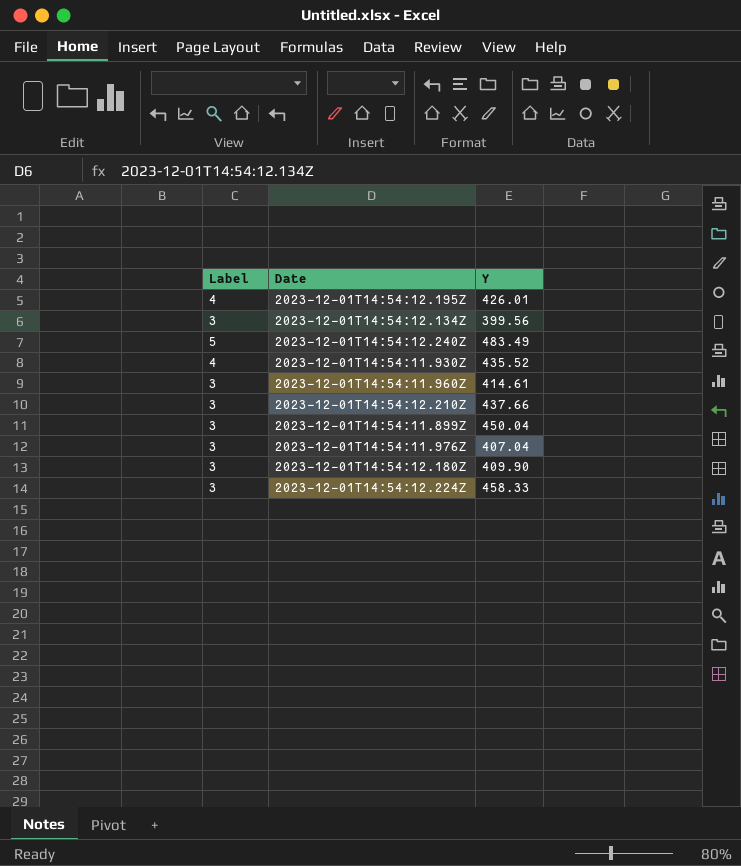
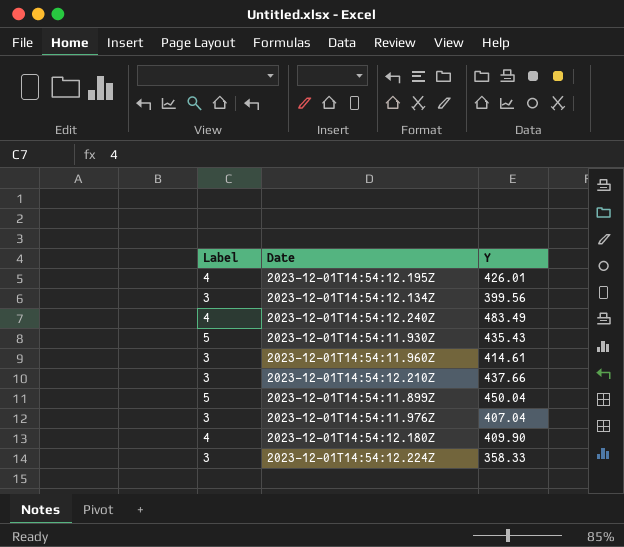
2023-12-01T14:54:12.240Z | Label: 5 -> 4
2023-12-01T14:54:11.930Z | Label: 4 -> 5
2023-12-01T14:54:11.930Z | Y: 435.52 -> 435.43
2023-12-01T14:54:11.899Z | Label: 3 -> 5
2023-12-01T14:54:12.180Z | Label: 3 -> 4
2023-12-01T14:54:12.224Z | Y: 458.33 -> 358.33

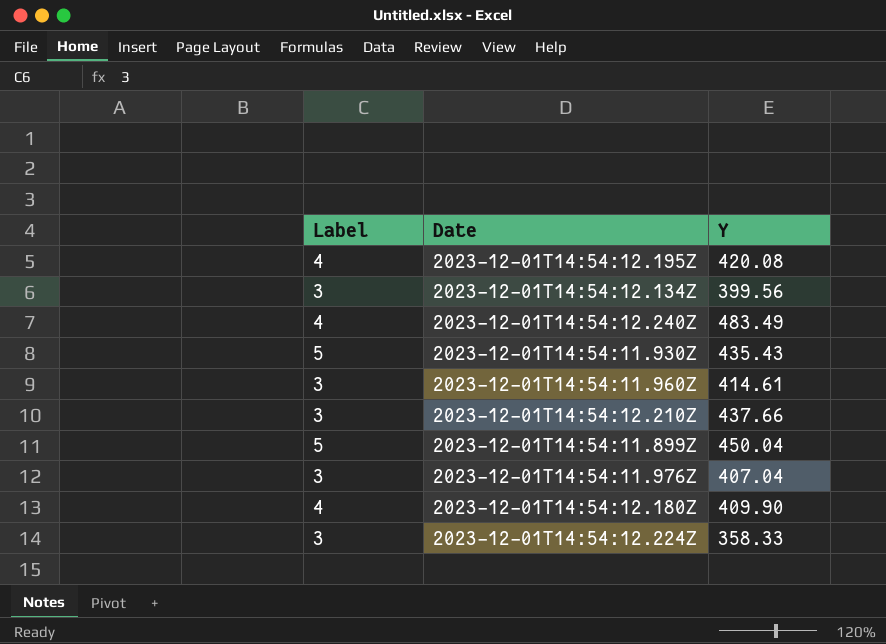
2023-12-01T14:54:12.195Z | Y: 426.01 -> 420.08

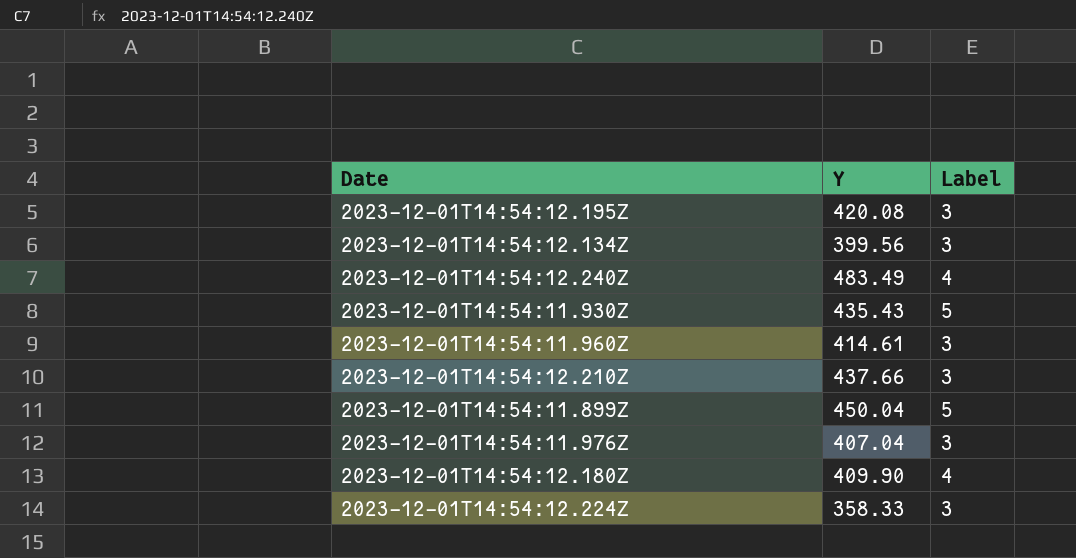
column Label | position: 1 -> 3
2023-12-01T14:54:12.195Z | Label: 4 -> 3

